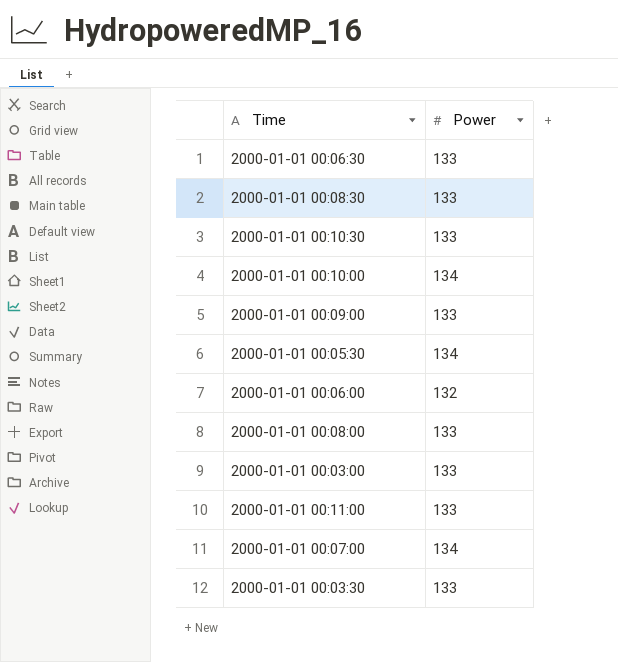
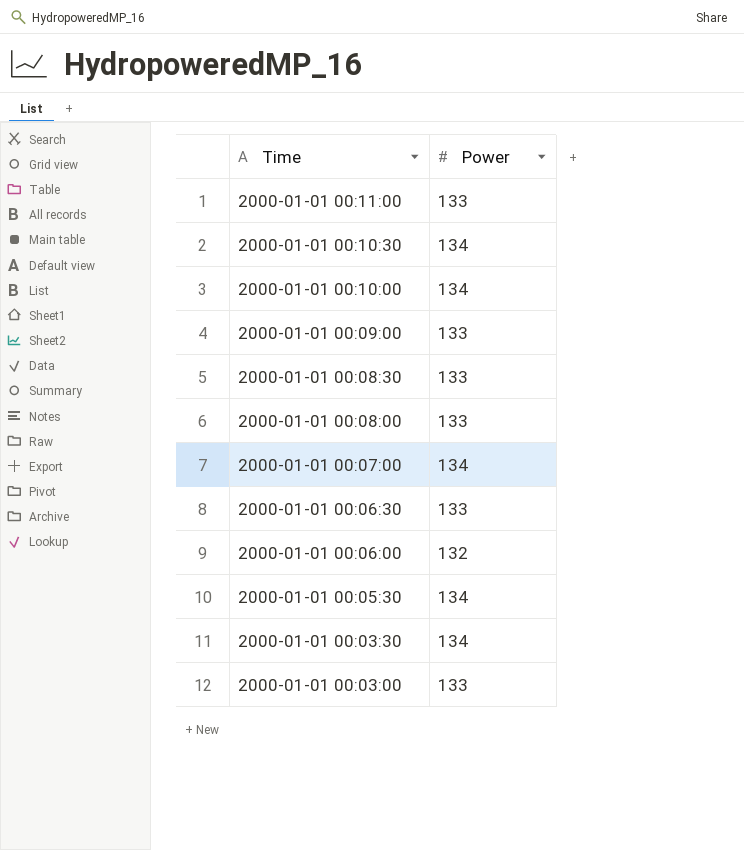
row order: none -> Time descending
2000-01-01 00:10:30 | Power: 133 -> 134
2000-01-01 00:03:30 | Power: 133 -> 134

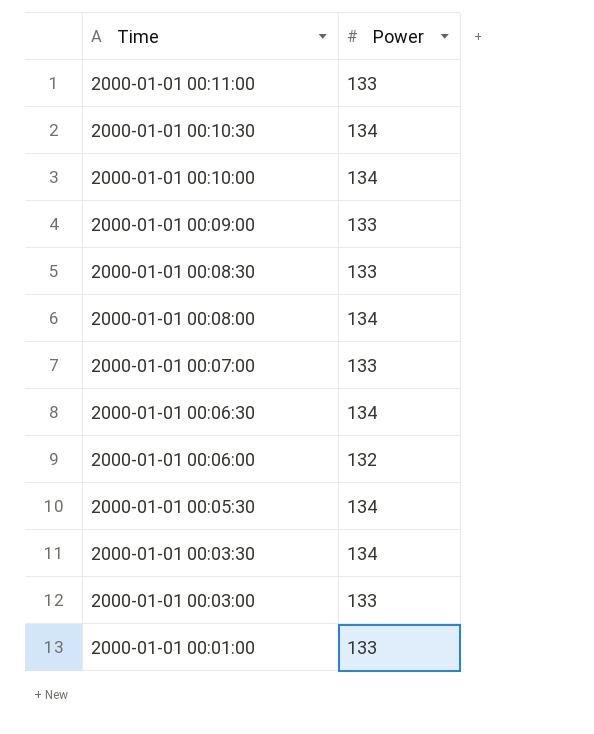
2000-01-01 00:08:00 | Power: 133 -> 134
2000-01-01 00:07:00 | Power: 134 -> 133
2000-01-01 00:06:30 | Power: 133 -> 134
row 2000-01-01 00:01:00: none -> 133

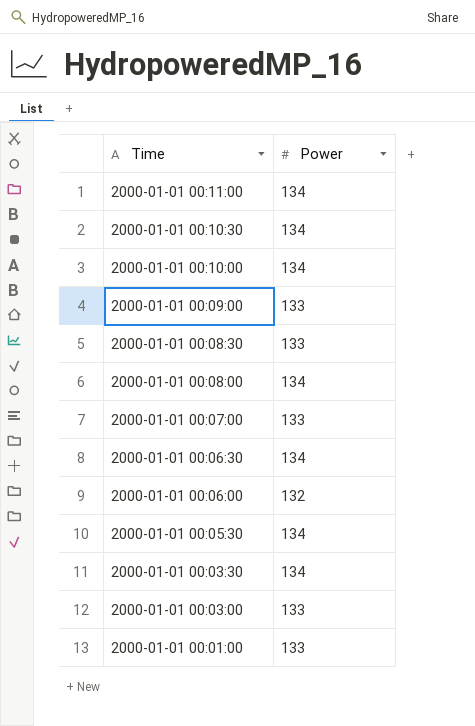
2000-01-01 00:11:00 | Power: 133 -> 134

